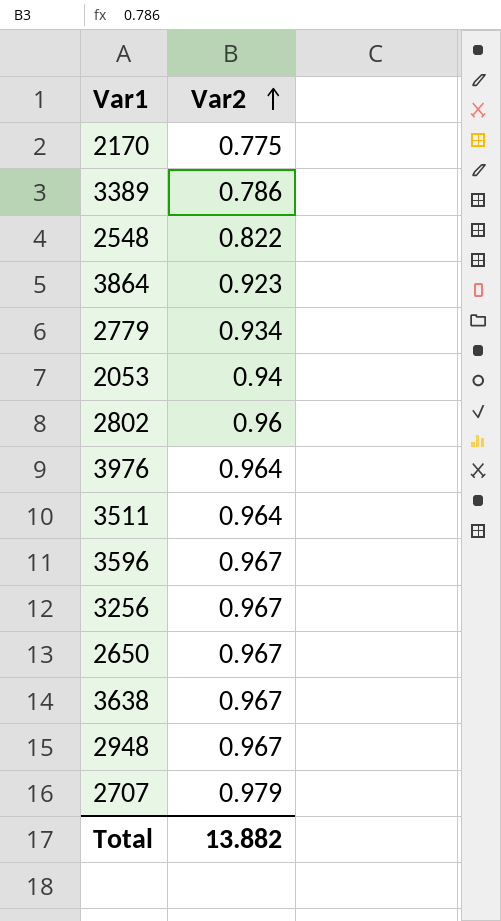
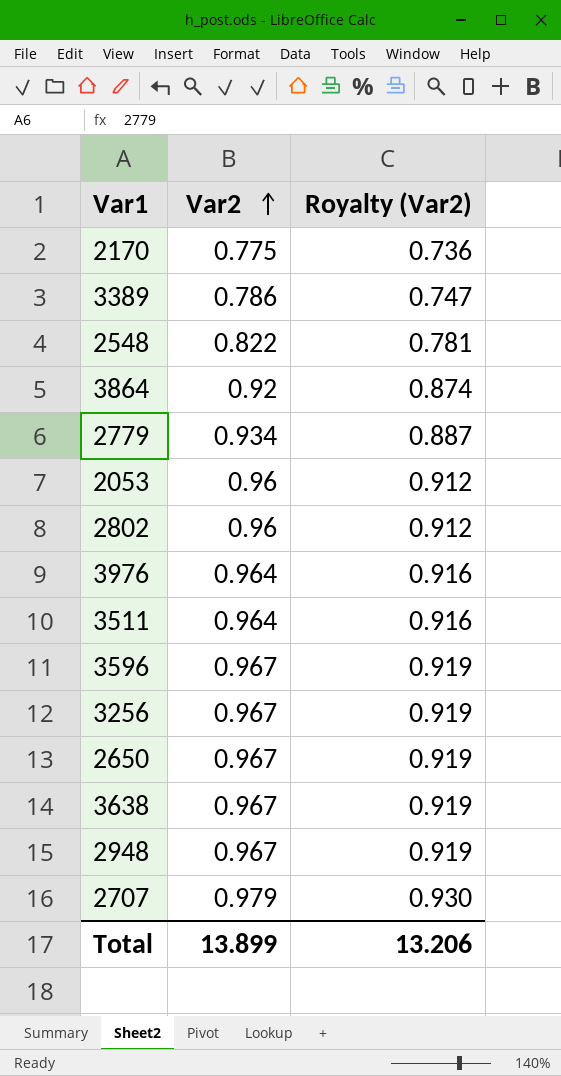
column Royalty (Var2) | formula: none -> [Var2] * 0.95
3864 | Var2: 0.923 -> 0.92
2053 | Var2: 0.94 -> 0.96
Total | Var2: 13.882 -> 13.899

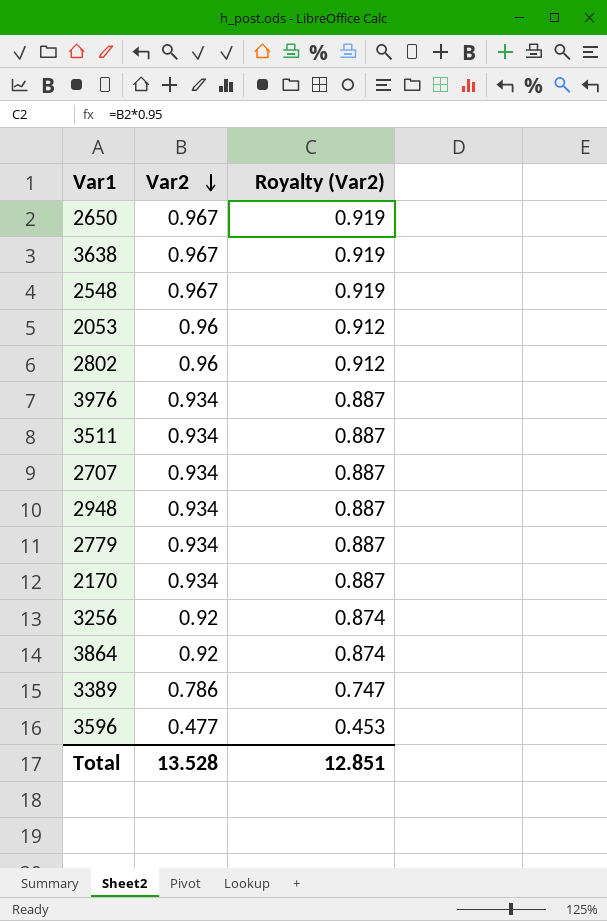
row order: Var2 ascending -> Var2 descending
2548 | Var2: 0.822 -> 0.967
2548 | Royalty (Var2): 0.781 -> 0.919
3976 | Var2: 0.964 -> 0.934
3976 | Royalty (Var2): 0.916 -> 0.887
3511 | Var2: 0.964 -> 0.934
3511 | Royalty (Var2): 0.916 -> 0.887
2707 | Var2: 0.979 -> 0.934
2707 | Royalty (Var2): 0.930 -> 0.887
2948 | Var2: 0.967 -> 0.934
2948 | Royalty (Var2): 0.919 -> 0.887
2170 | Var2: 0.775 -> 0.934
2170 | Royalty (Var2): 0.736 -> 0.887
3256 | Var2: 0.967 -> 0.92
3256 | Royalty (Var2): 0.919 -> 0.874
3596 | Var2: 0.967 -> 0.477
3596 | Royalty (Var2): 0.919 -> 0.453
Total | Var2: 13.899 -> 13.528
Total | Royalty (Var2): 13.206 -> 12.851

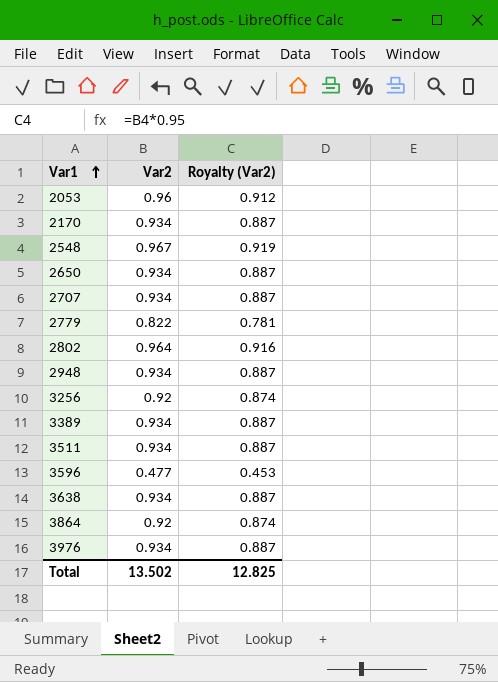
row order: Var2 descending -> Var1 ascending
2650 | Var2: 0.967 -> 0.934
2650 | Royalty (Var2): 0.919 -> 0.887
2779 | Var2: 0.934 -> 0.822
2779 | Royalty (Var2): 0.887 -> 0.781
2802 | Var2: 0.96 -> 0.964
2802 | Royalty (Var2): 0.912 -> 0.916
3389 | Var2: 0.786 -> 0.934
3389 | Royalty (Var2): 0.747 -> 0.887
3638 | Var2: 0.967 -> 0.934
3638 | Royalty (Var2): 0.919 -> 0.887
Total | Var2: 13.528 -> 13.502
Total | Royalty (Var2): 12.851 -> 12.825

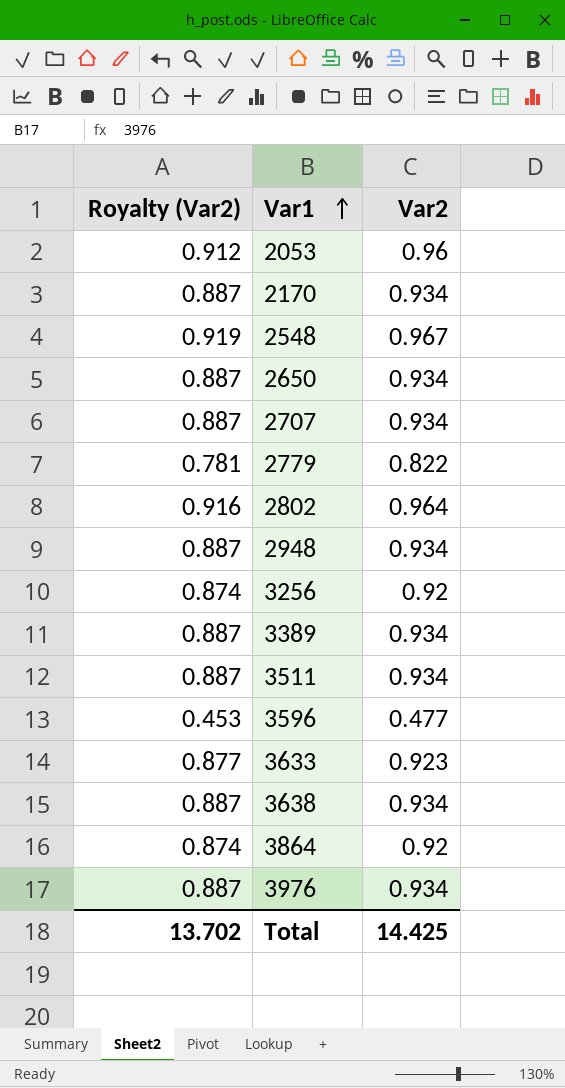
column Royalty (Var2) | position: 3 -> 1
row 3633: none -> 0.877 | 0.923
Total | Royalty (Var2): 12.825 -> 13.702
Total | Var2: 13.502 -> 14.425

